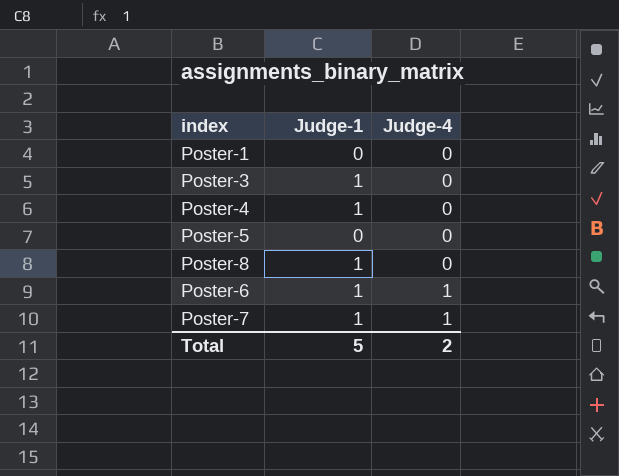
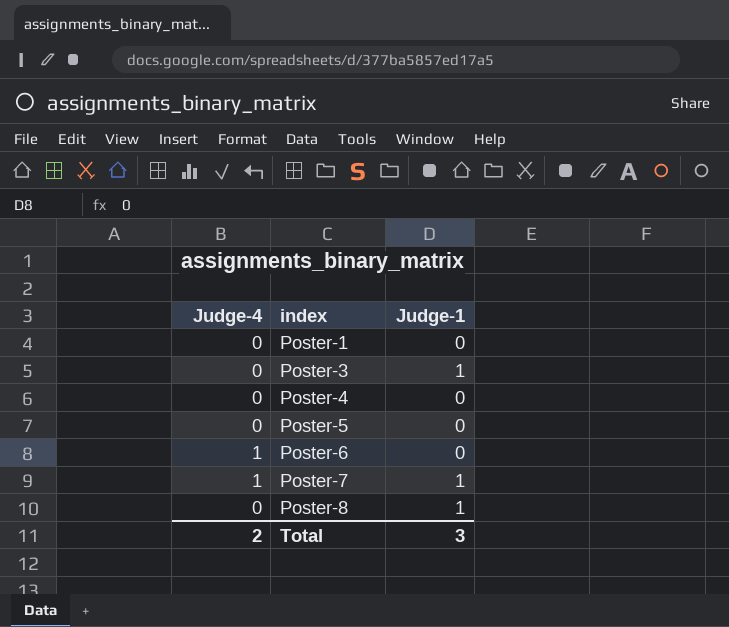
row order: Judge-4 ascending -> index ascending
column Judge-4 | position: 3 -> 1
Poster-4 | Judge-1: 1 -> 0
Poster-6 | Judge-1: 1 -> 0
Total | Judge-1: 5 -> 3

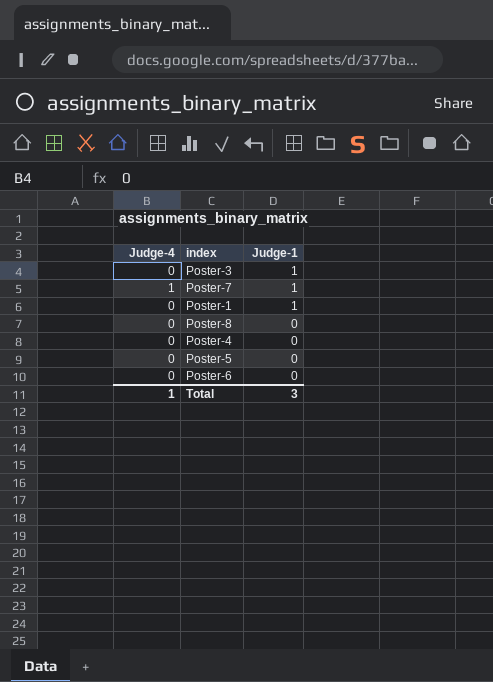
row order: index ascending -> Judge-1 descending
Poster-1 | Judge-1: 0 -> 1
Poster-8 | Judge-1: 1 -> 0
Poster-6 | Judge-4: 1 -> 0
Total | Judge-4: 2 -> 1

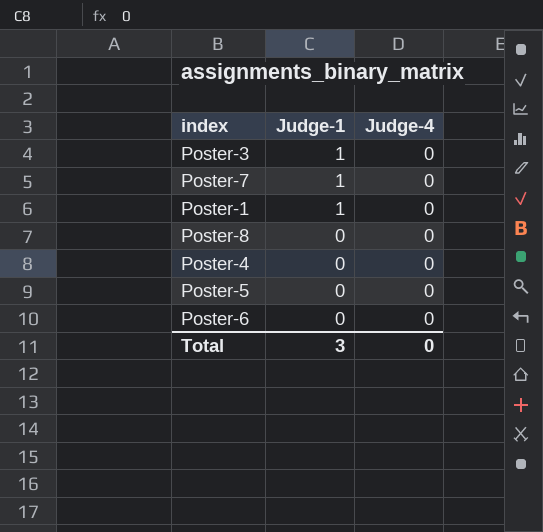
column Judge-4 | position: 1 -> 3
Poster-7 | Judge-4: 1 -> 0
Total | Judge-4: 1 -> 0

